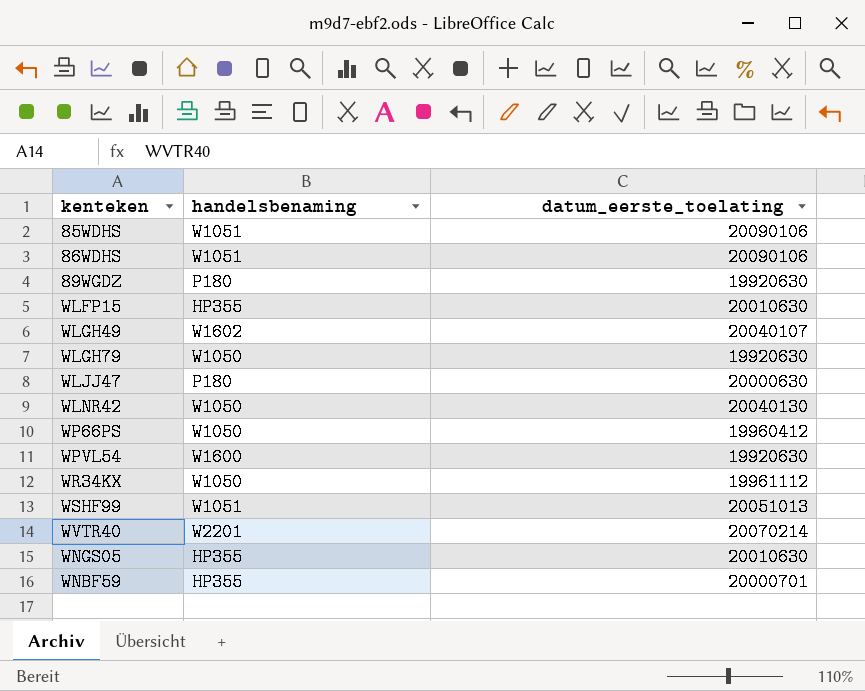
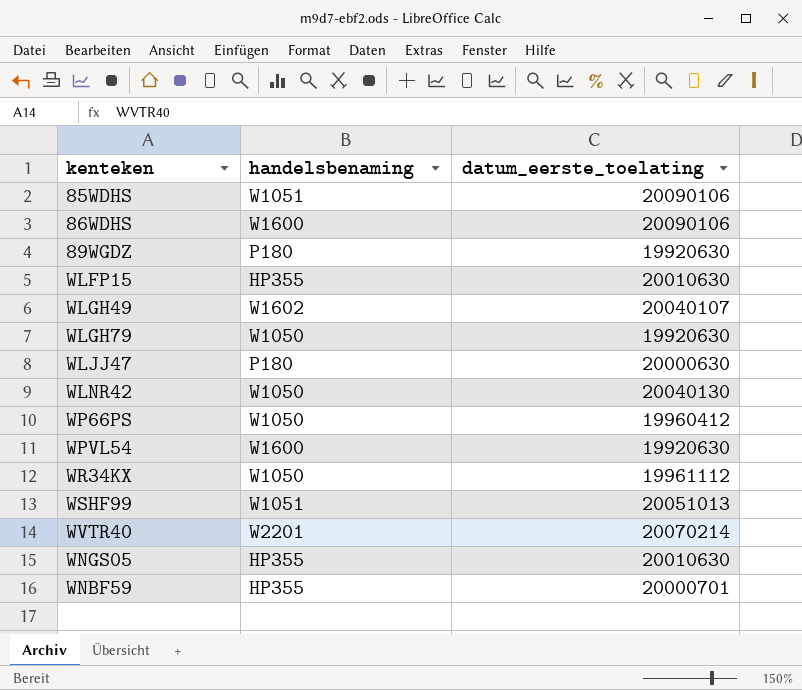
86WDHS | handelsbenaming: W1051 -> W1600

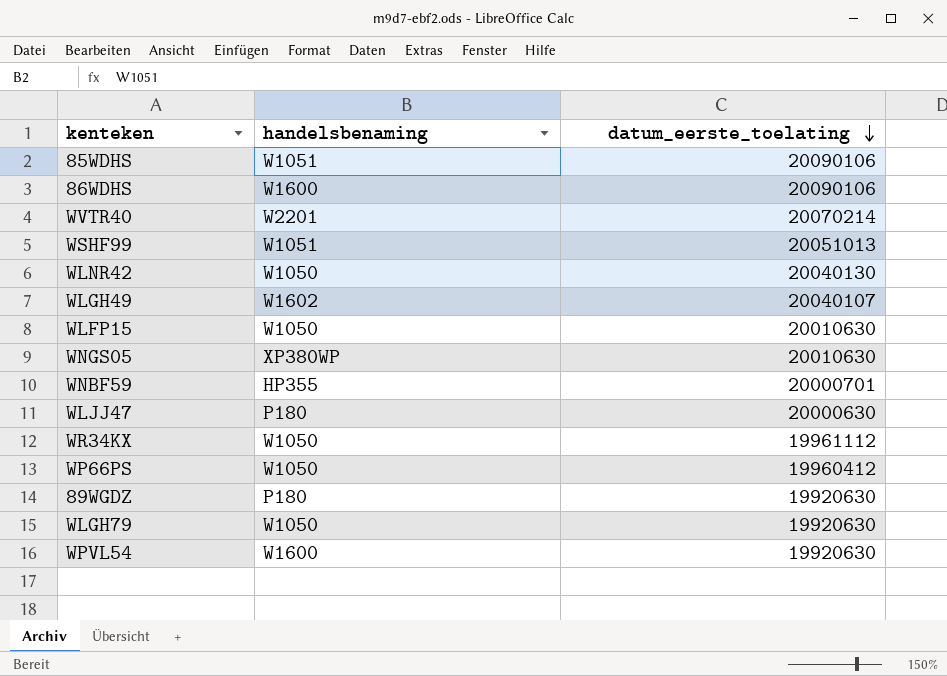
row order: none -> datum_eerste_toelating descending
WLFP15 | handelsbenaming: HP355 -> W1050
WNGS05 | handelsbenaming: HP355 -> XP380WP

